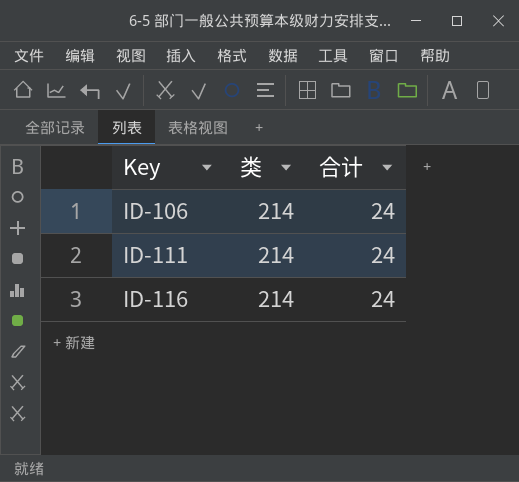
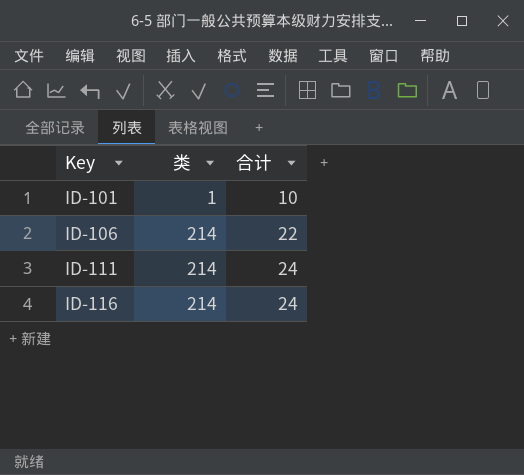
row ID-101: none -> 1 | 10
ID-106 | 合计: 24 -> 22

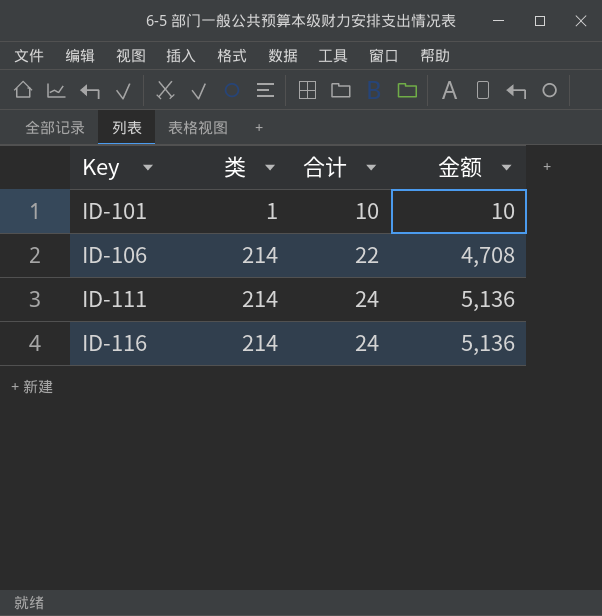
column 金额 | formula: none -> [类] * [合计]

